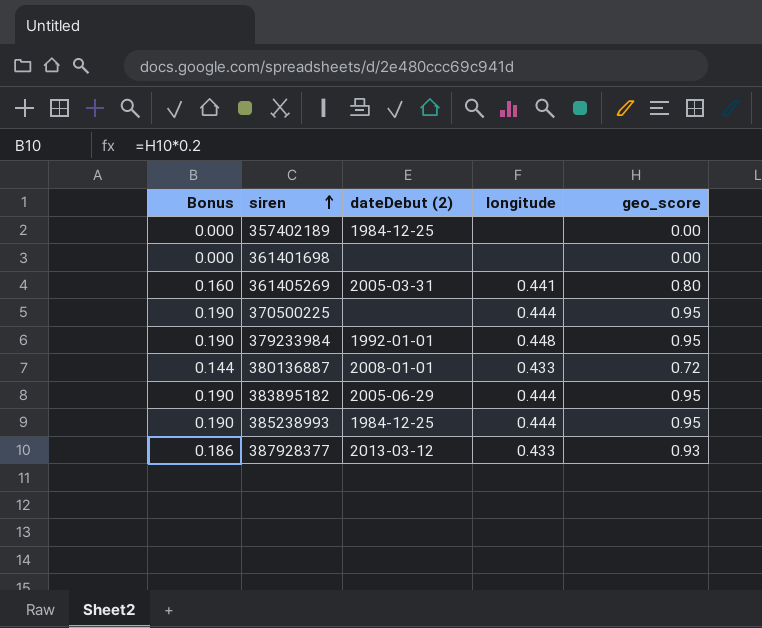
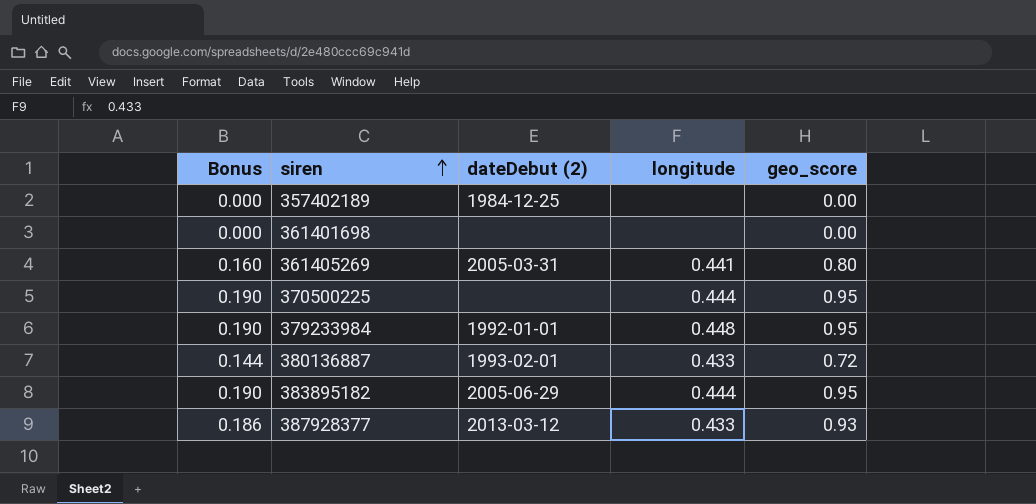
row 385238993: 0.190 | 1984-12-25 | 0.444 | 0.95 -> none
380136887 | dateDebut (2): 2008-01-01 -> 1993-02-01

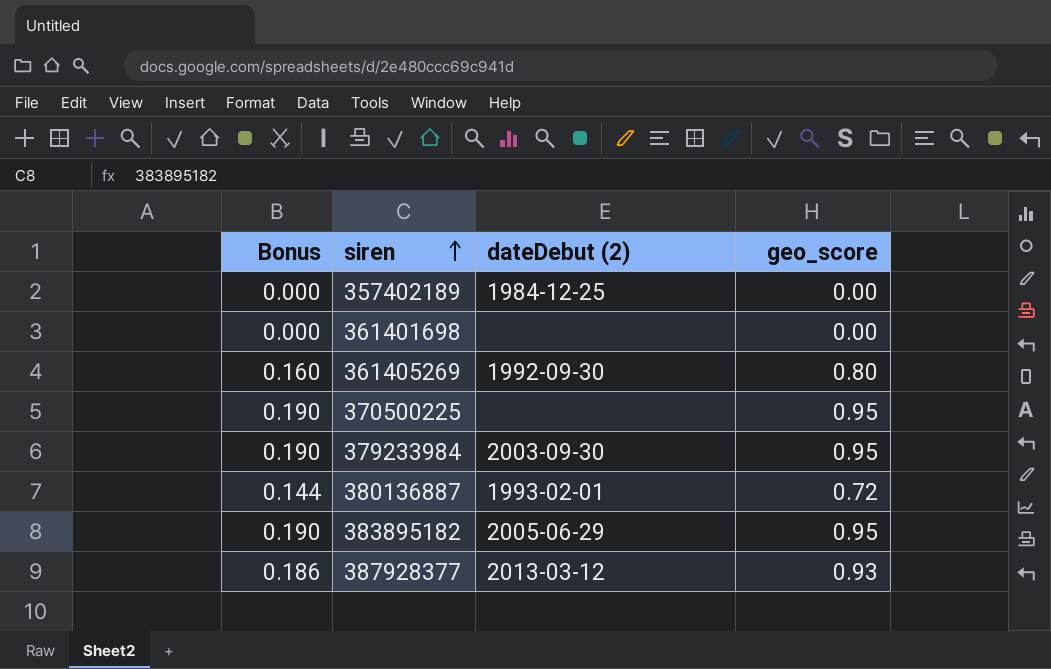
column longitude | position: 4 -> none
361405269 | dateDebut (2): 2005-03-31 -> 1992-09-30
379233984 | dateDebut (2): 1992-01-01 -> 2003-09-30

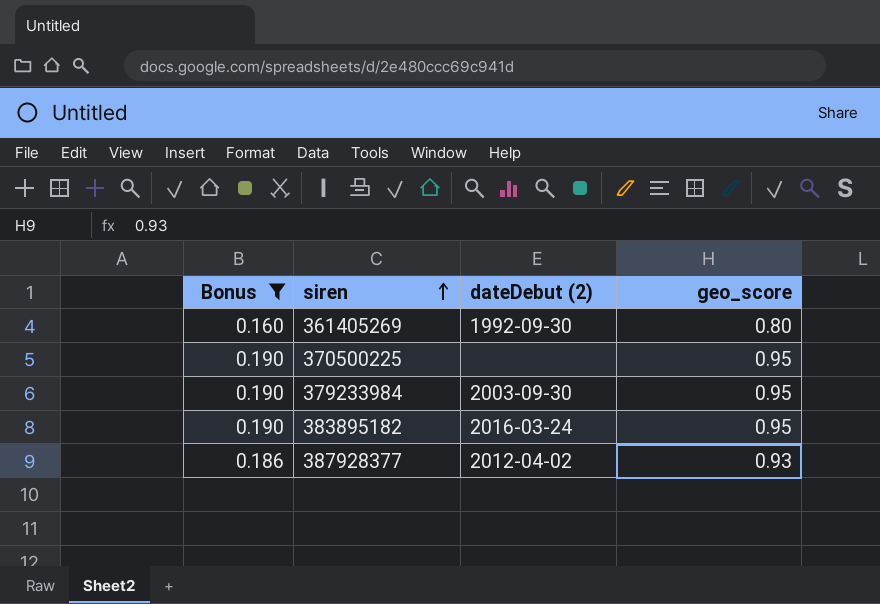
filter: none -> Bonus >= 0.160
383895182 | dateDebut (2): 2005-06-29 -> 2016-03-24
387928377 | dateDebut (2): 2013-03-12 -> 2012-04-02

